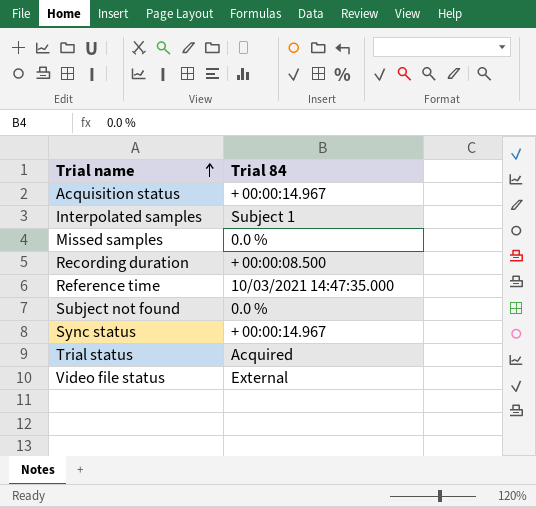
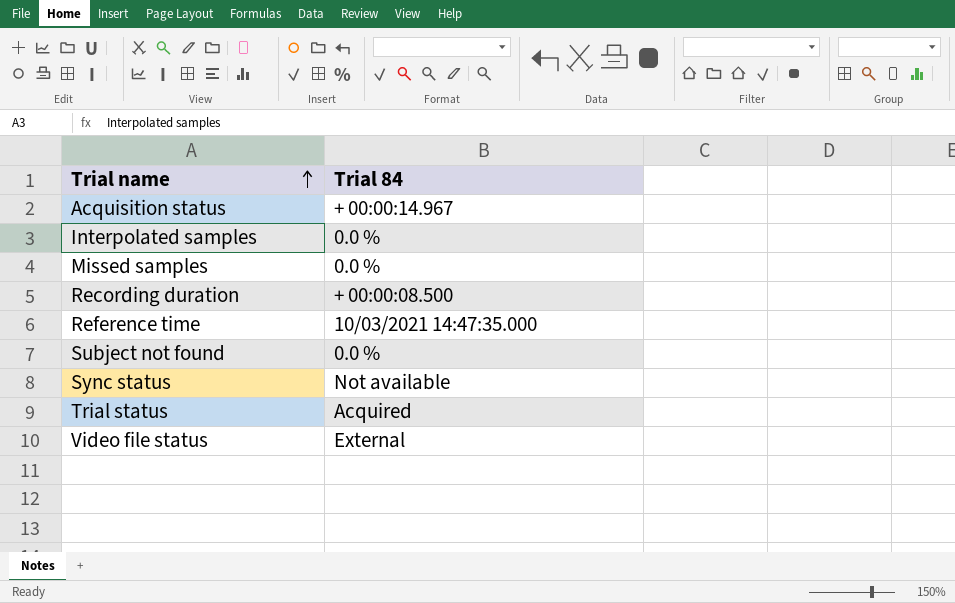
Interpolated samples | Trial 84: Subject 1 -> 0.0 %
Sync status | Trial 84: + 00:00:14.967 -> Not available

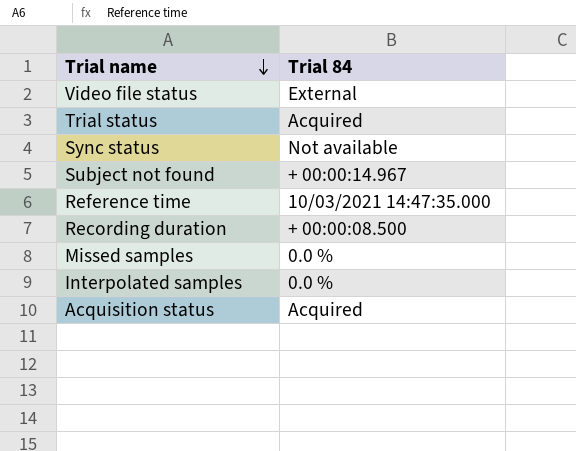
row order: Trial name ascending -> Trial name descending
Subject not found | Trial 84: 0.0 % -> + 00:00:14.967
Acquisition status | Trial 84: + 00:00:14.967 -> Acquired

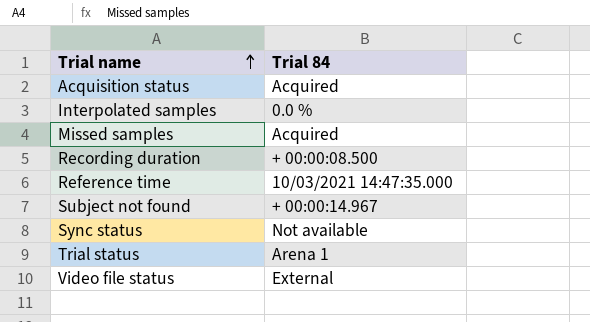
row order: Trial name descending -> Trial name ascending
Missed samples | Trial 84: 0.0 % -> Acquired
Trial status | Trial 84: Acquired -> Arena 1

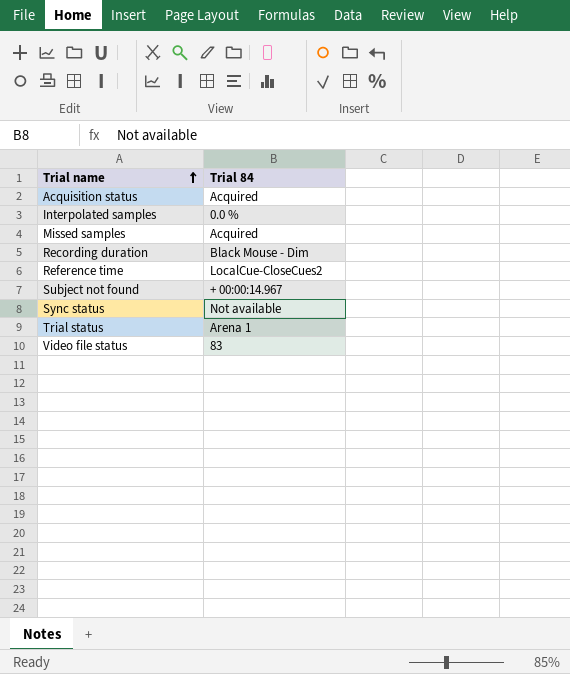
Recording duration | Trial 84: + 00:00:08.500 -> Black Mouse - Dim
Reference time | Trial 84: 10/03/2021 14:47:35.000 -> LocalCue-CloseCues2
Video file status | Trial 84: External -> 83

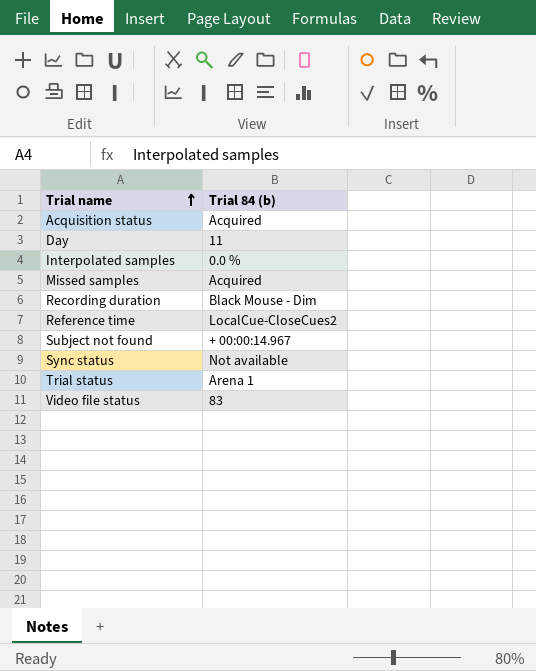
column name: Trial 84 -> Trial 84 (b)
row Day: none -> 11

